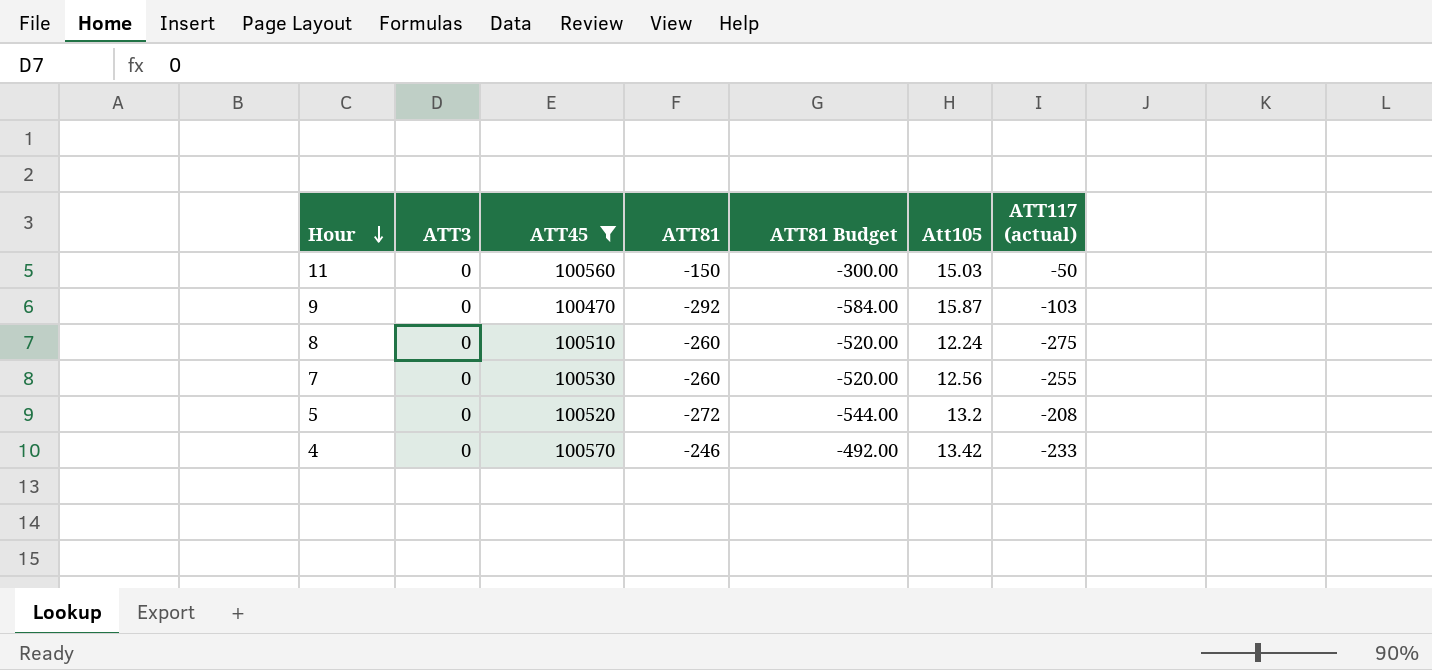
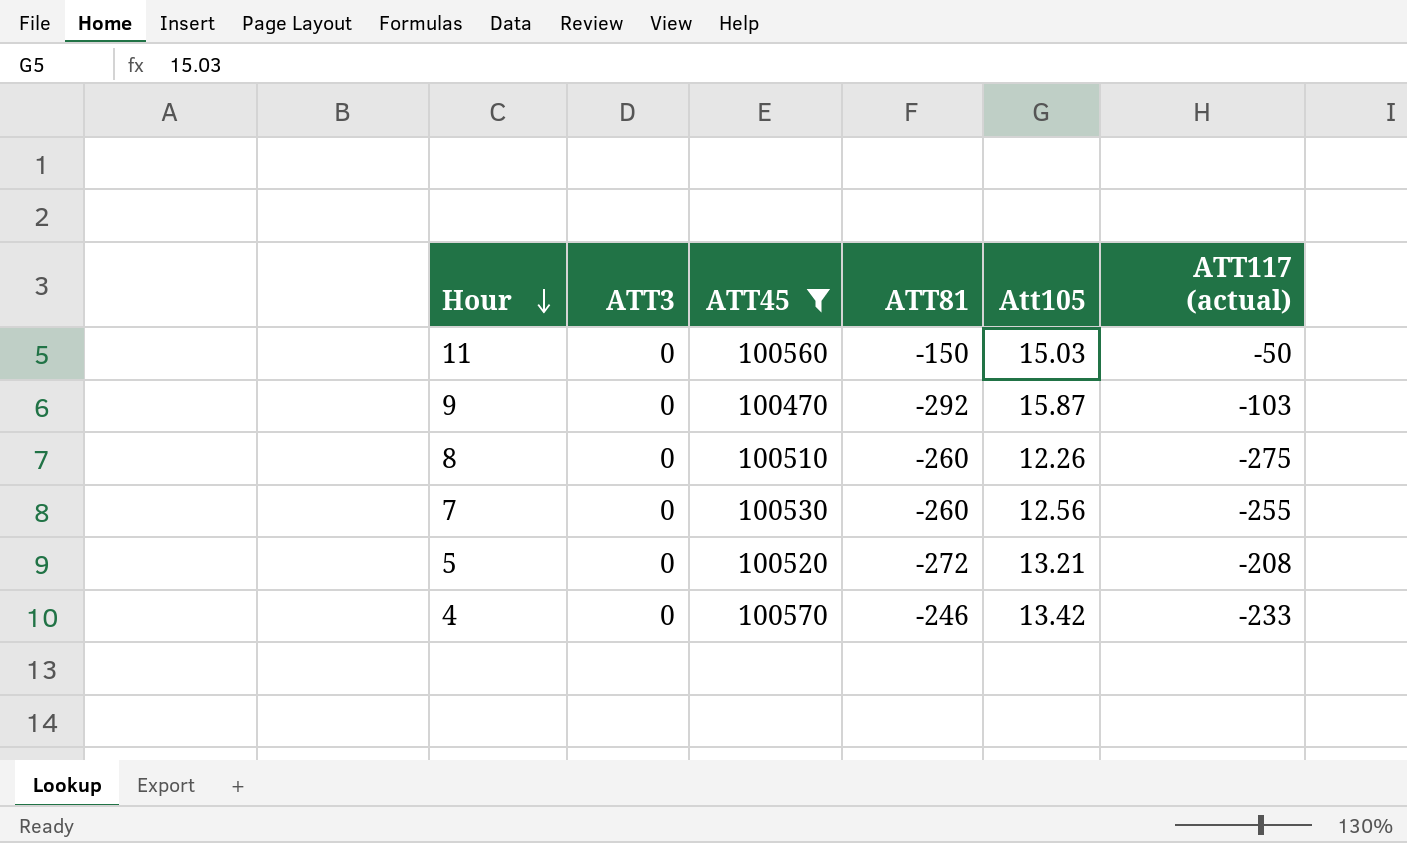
column ATT81 Budget | formula: [ATT81] * 2 -> none
8 | Att105: 12.24 -> 12.26
5 | Att105: 13.2 -> 13.21

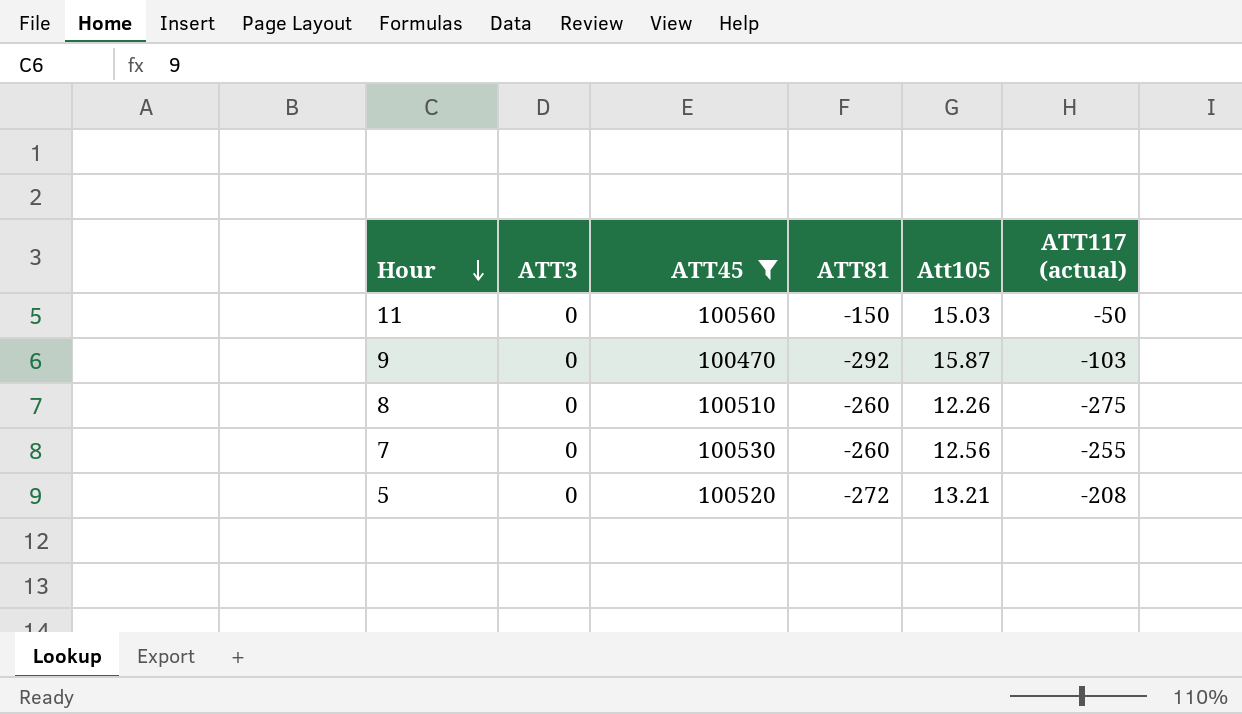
row 4: 0 | 100570 | -246 | 13.42 | -233 -> none

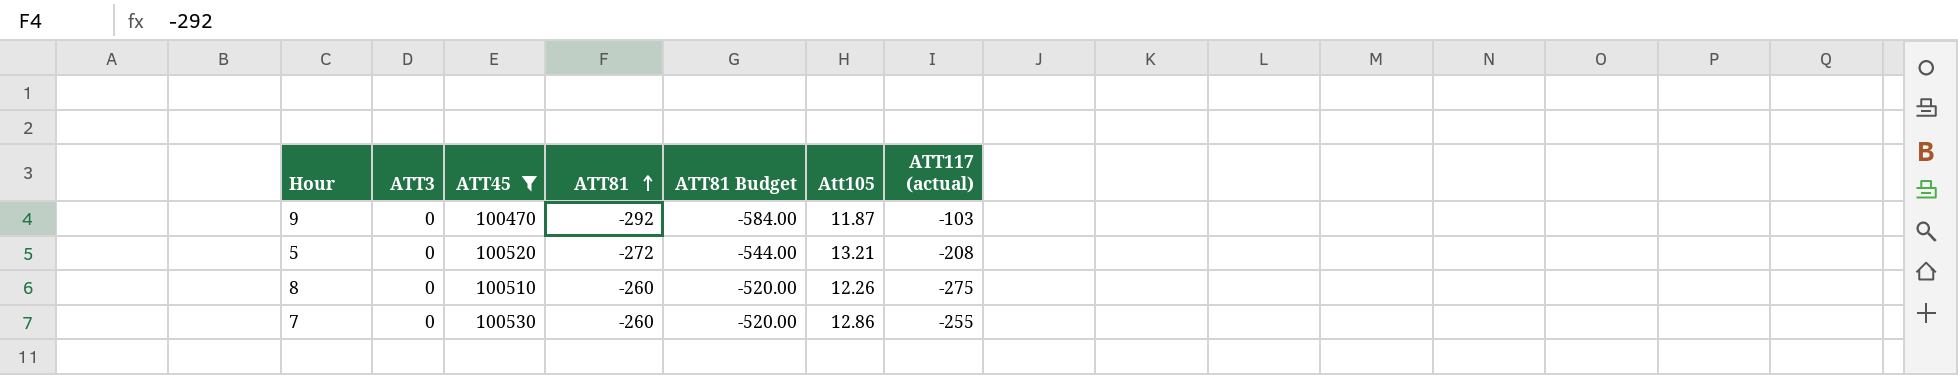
row order: Hour descending -> ATT81 ascending
column ATT81 Budget | formula: none -> [ATT81] * 2
row 11: 0 | 100560 | -150 | 15.03 | -50 -> none
9 | Att105: 15.87 -> 11.87
7 | Att105: 12.56 -> 12.86

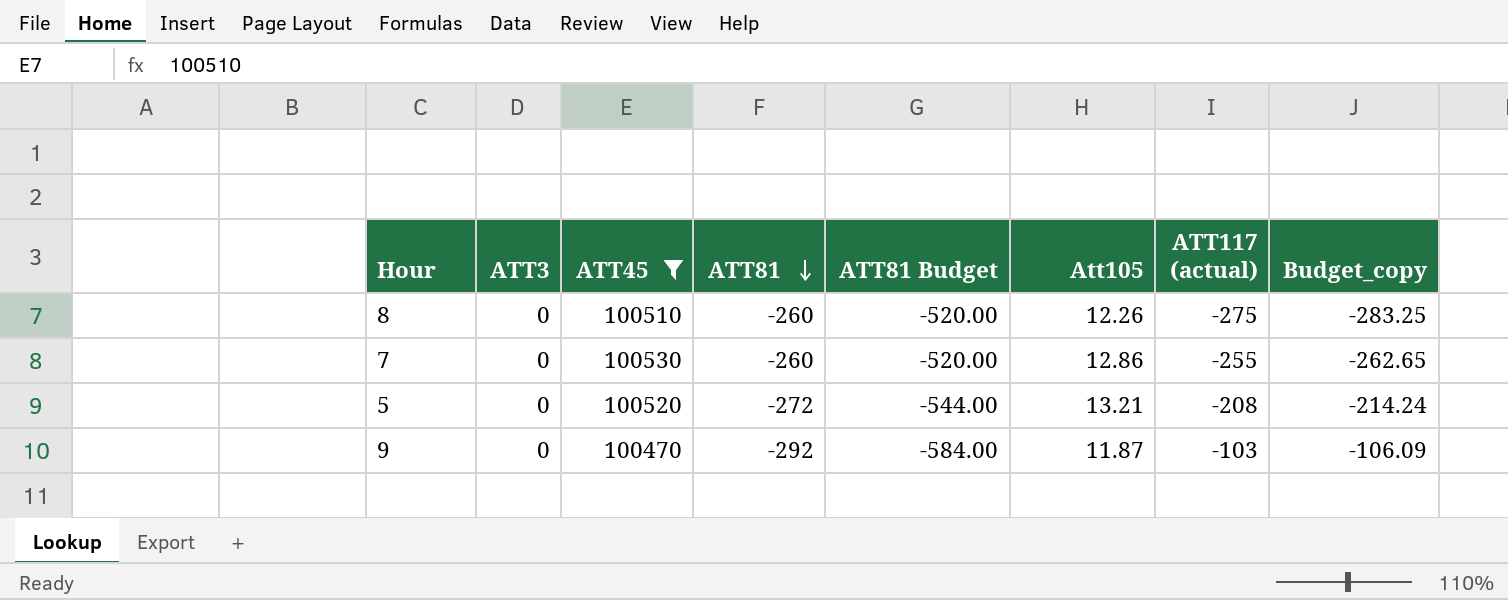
row order: ATT81 ascending -> ATT81 descending
column Budget_copy | formula: none -> [ATT117 (actual)] * 1.03

